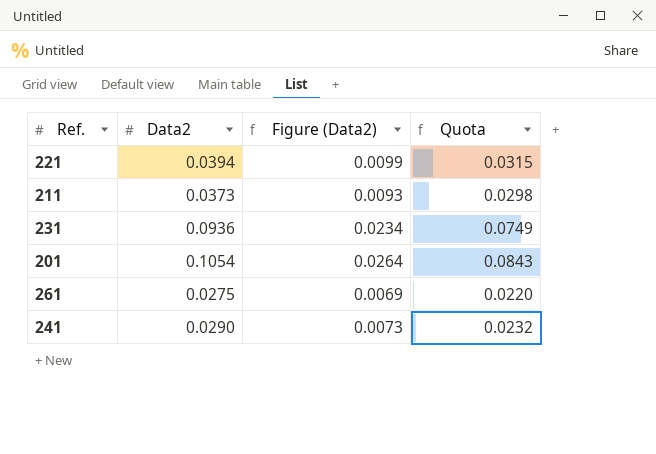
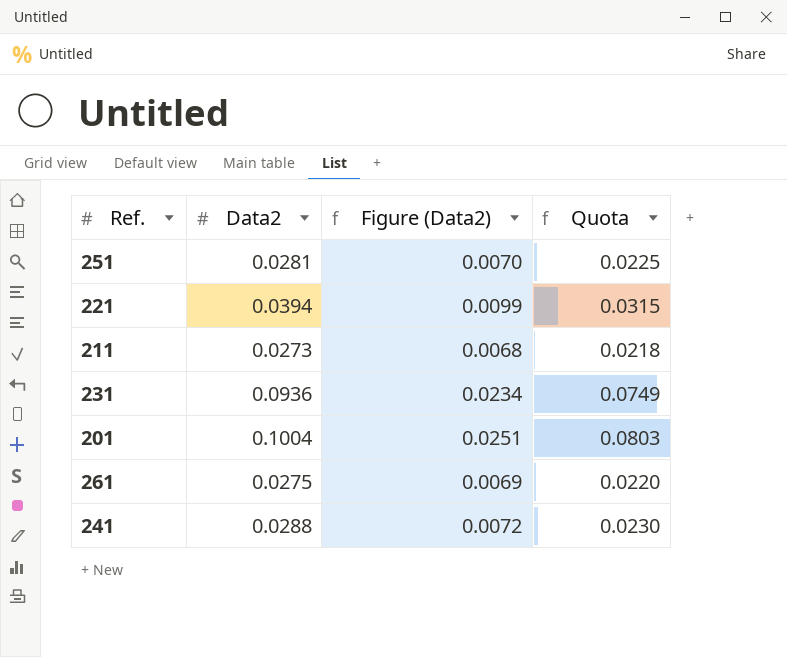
row 251: none -> 0.0281 | 0.0070 | 0.0225
211 | Data2: 0.0373 -> 0.0273
211 | Figure (Data2): 0.0093 -> 0.0068
211 | Quota: 0.0298 -> 0.0218
201 | Data2: 0.1054 -> 0.1004
201 | Figure (Data2): 0.0264 -> 0.0251
201 | Quota: 0.0843 -> 0.0803
241 | Data2: 0.0290 -> 0.0288
241 | Figure (Data2): 0.0073 -> 0.0072
241 | Quota: 0.0232 -> 0.0230

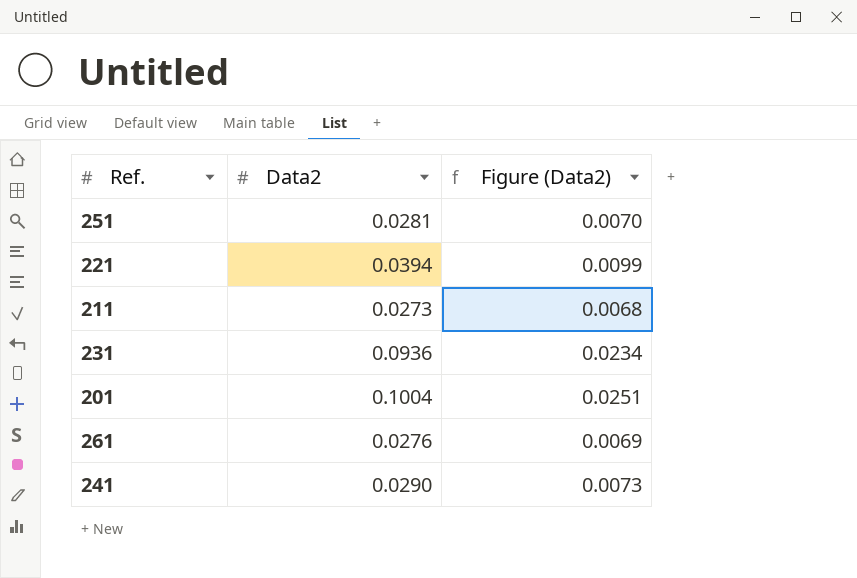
column Quota | formula: [Data2] * 0.8 -> none
261 | Data2: 0.0275 -> 0.0276
241 | Data2: 0.0288 -> 0.0290
241 | Figure (Data2): 0.0072 -> 0.0073

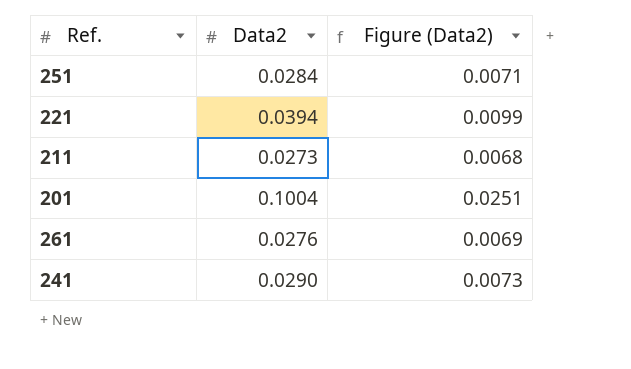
row 231: 0.0936 | 0.0234 -> none
251 | Data2: 0.0281 -> 0.0284
251 | Figure (Data2): 0.0070 -> 0.0071

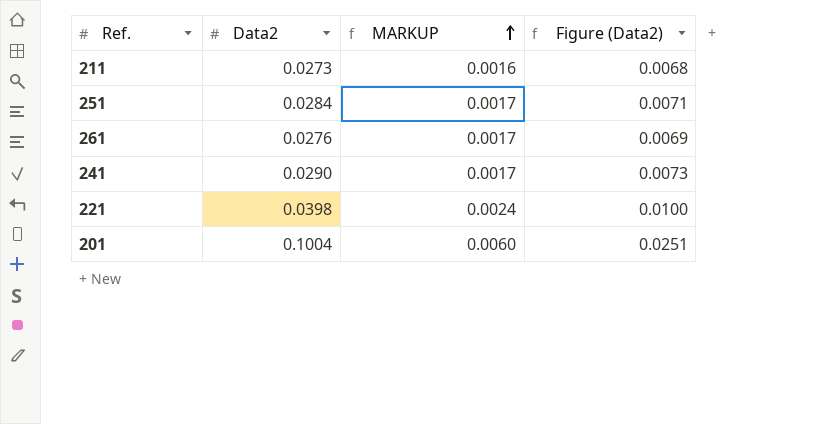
row order: none -> MARKUP ascending
column MARKUP | formula: none -> [Data2] * 0.06
221 | Data2: 0.0394 -> 0.0398
221 | Figure (Data2): 0.0099 -> 0.0100

